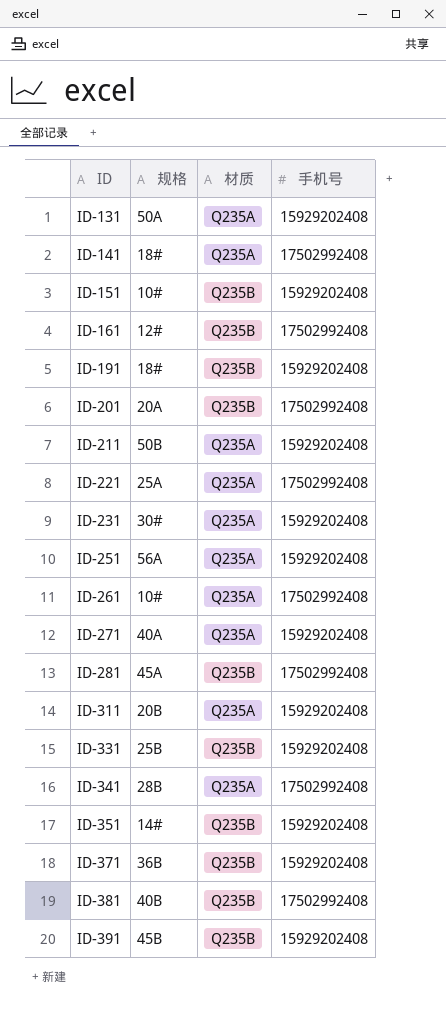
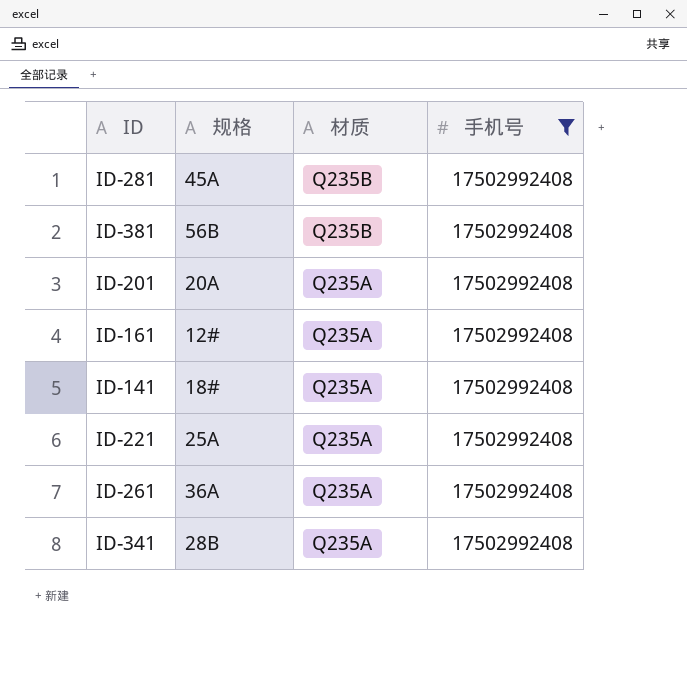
filter: none -> 手机号 = 17502992408
row order: ID ascending -> 材质 descending
ID-381 | 规格: 40B -> 56B
ID-201 | 材质: Q235B -> Q235A
ID-161 | 材质: Q235B -> Q235A
ID-261 | 规格: 10# -> 36A

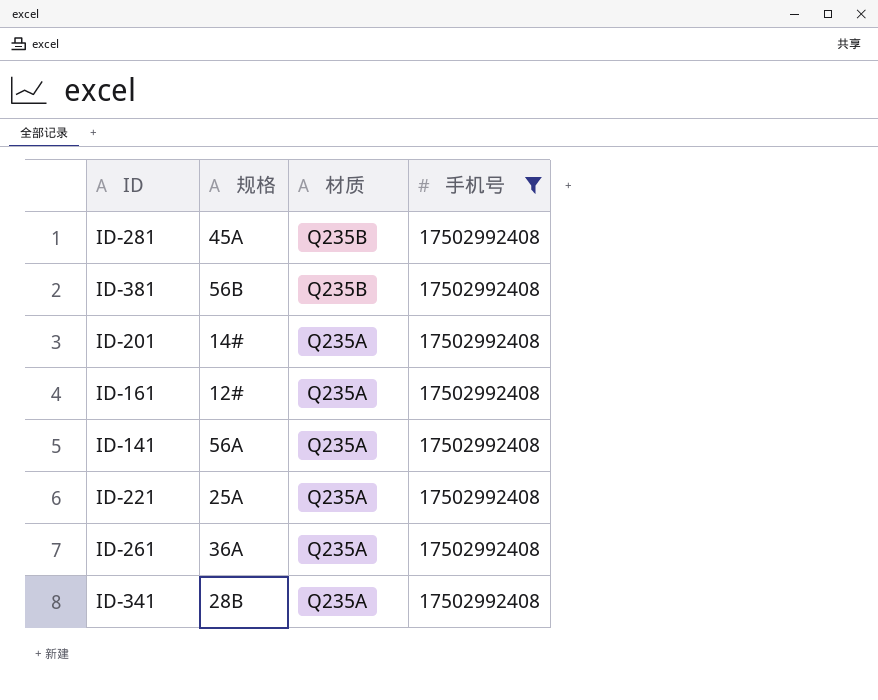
ID-201 | 规格: 20A -> 14#
ID-141 | 规格: 18# -> 56A

